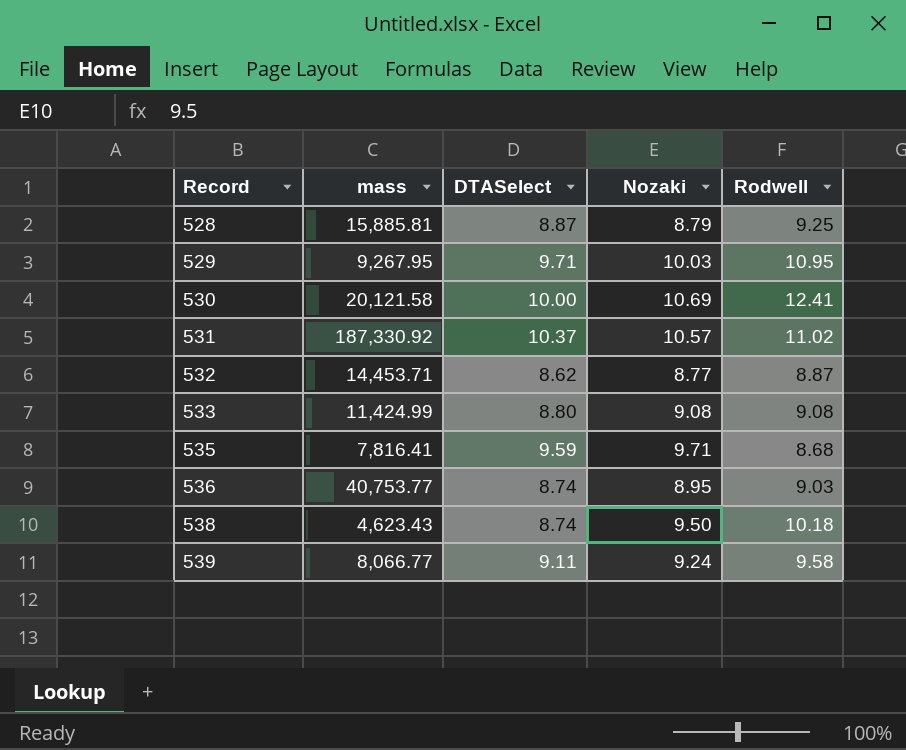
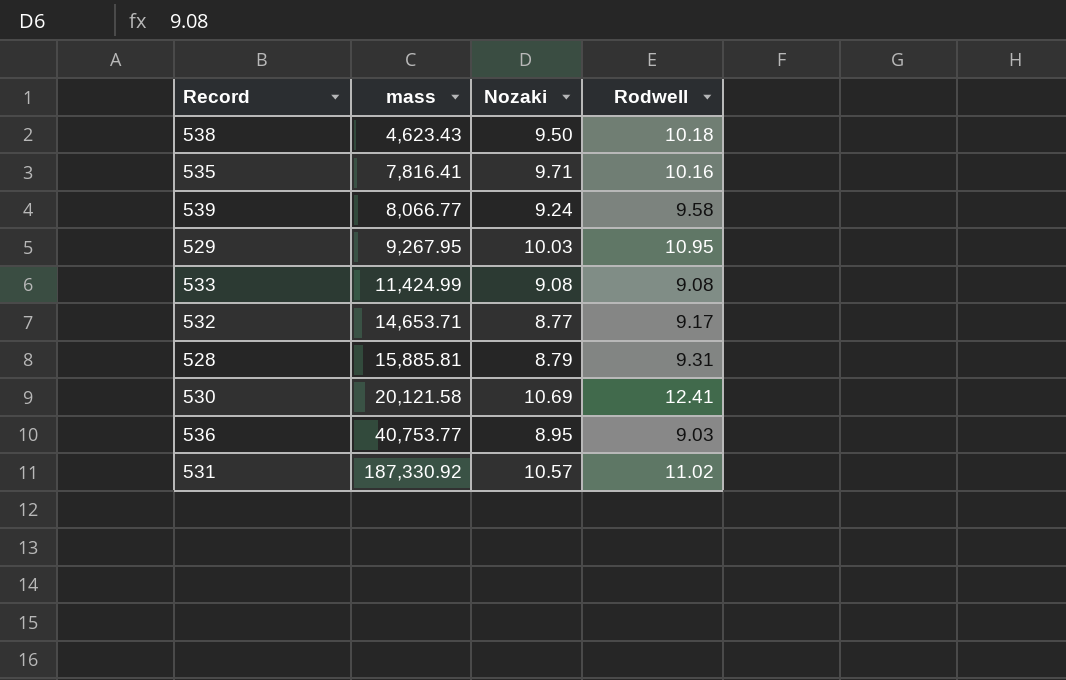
row order: Record ascending -> mass ascending
column DTASelect | position: 3 -> none
535 | Rodwell: 8.68 -> 10.16
532 | mass: 14,453.71 -> 14,653.71
532 | Rodwell: 8.87 -> 9.17
528 | Rodwell: 9.25 -> 9.31

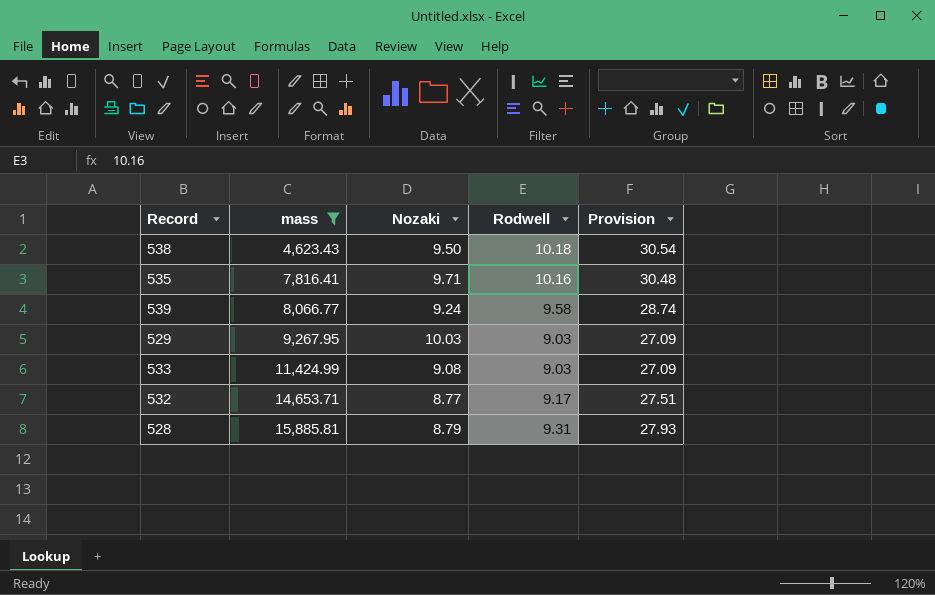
filter: none -> mass <= 15,885.81
column Provision | formula: none -> [Rodwell] * 3
529 | Rodwell: 10.95 -> 9.03
533 | Rodwell: 9.08 -> 9.03

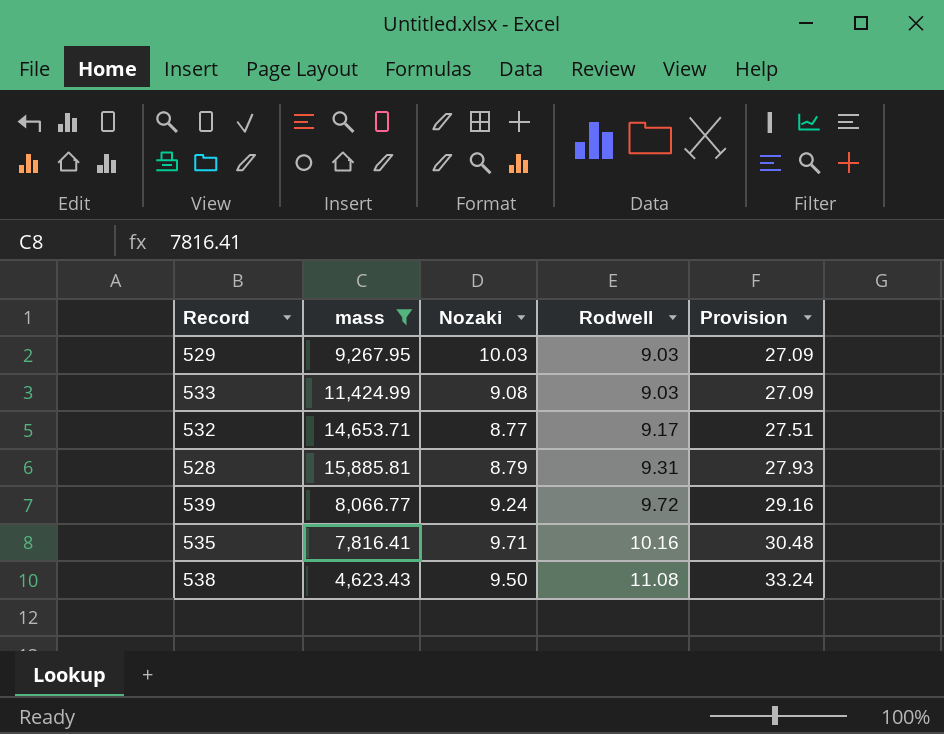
row order: mass ascending -> Rodwell ascending
539 | Rodwell: 9.58 -> 9.72
539 | Provision: 28.74 -> 29.16
538 | Rodwell: 10.18 -> 11.08
538 | Provision: 30.54 -> 33.24

